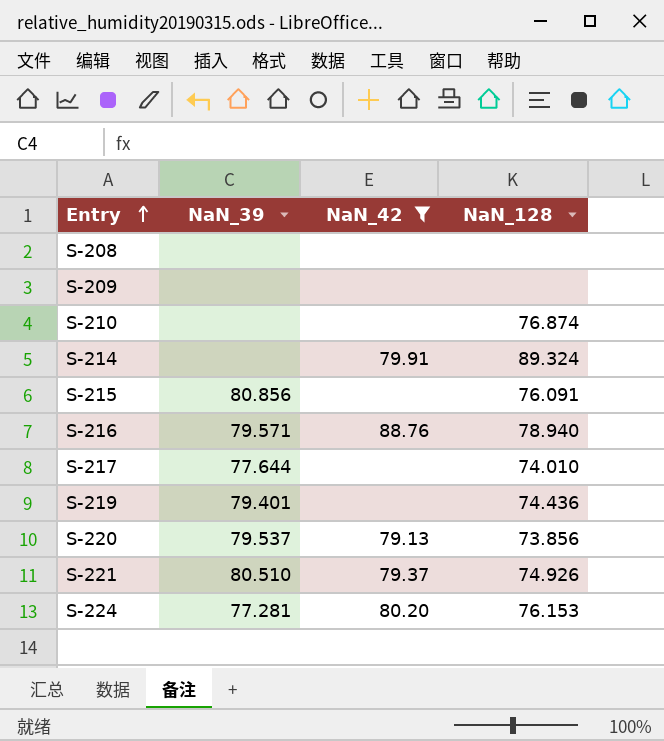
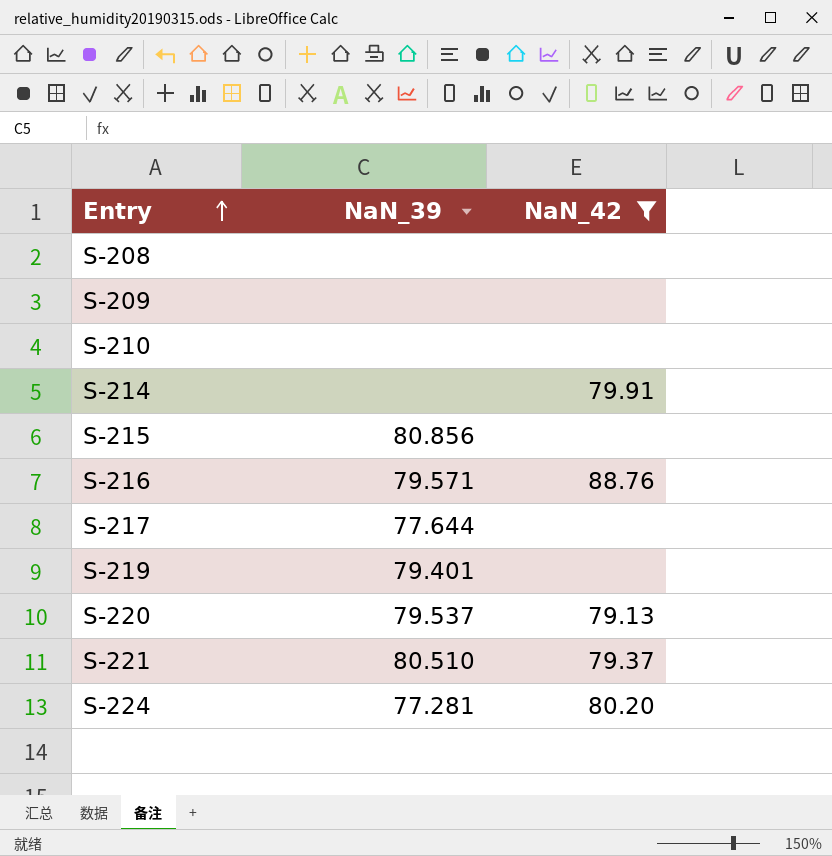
column NaN_128 | position: 4 -> none

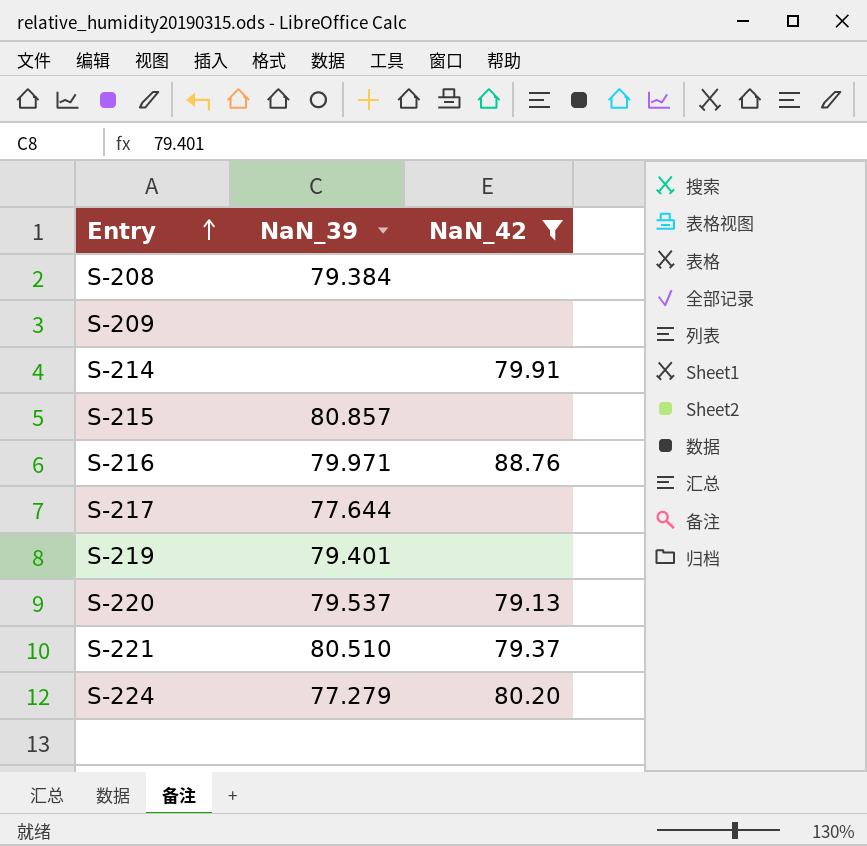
row S-210: none | none -> none
S-208 | NaN_39: none -> 79.384
S-215 | NaN_39: 80.856 -> 80.857
S-216 | NaN_39: 79.571 -> 79.971
S-224 | NaN_39: 77.281 -> 77.279

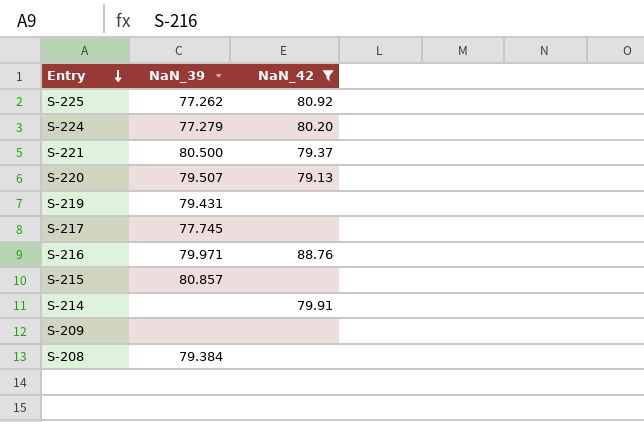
row order: Entry ascending -> Entry descending
row S-225: none -> 77.262 | 80.92
S-221 | NaN_39: 80.510 -> 80.500
S-220 | NaN_39: 79.537 -> 79.507
S-219 | NaN_39: 79.401 -> 79.431
S-217 | NaN_39: 77.644 -> 77.745

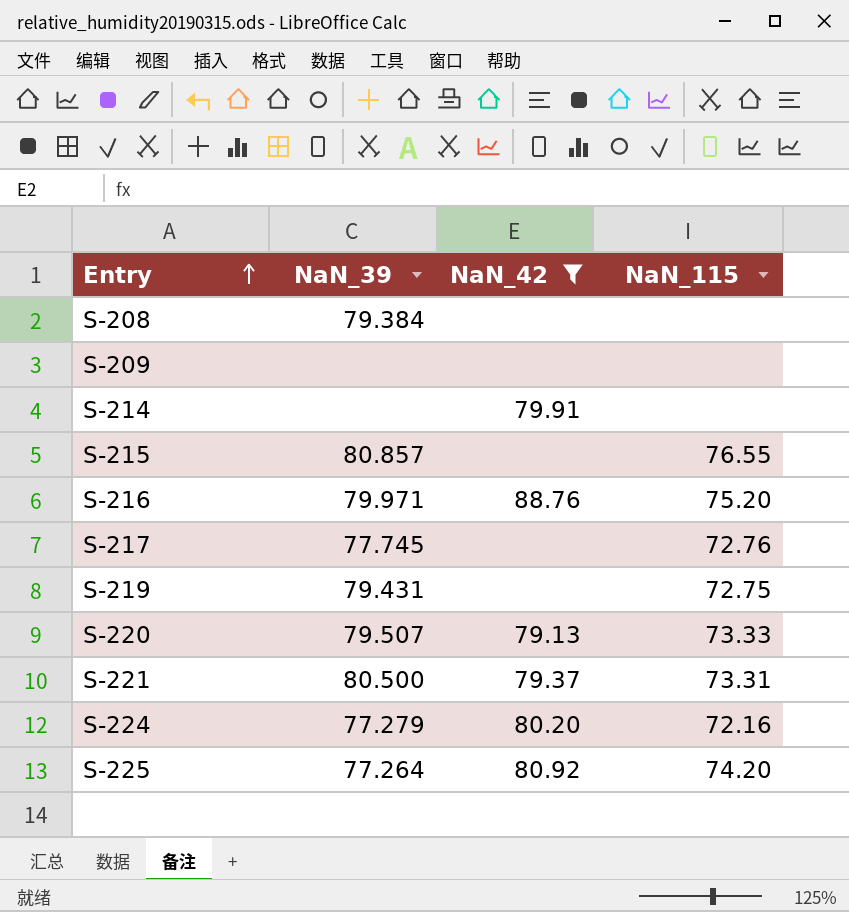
row order: Entry descending -> Entry ascending
column NaN_115 | position: none -> 4
S-225 | NaN_39: 77.262 -> 77.264

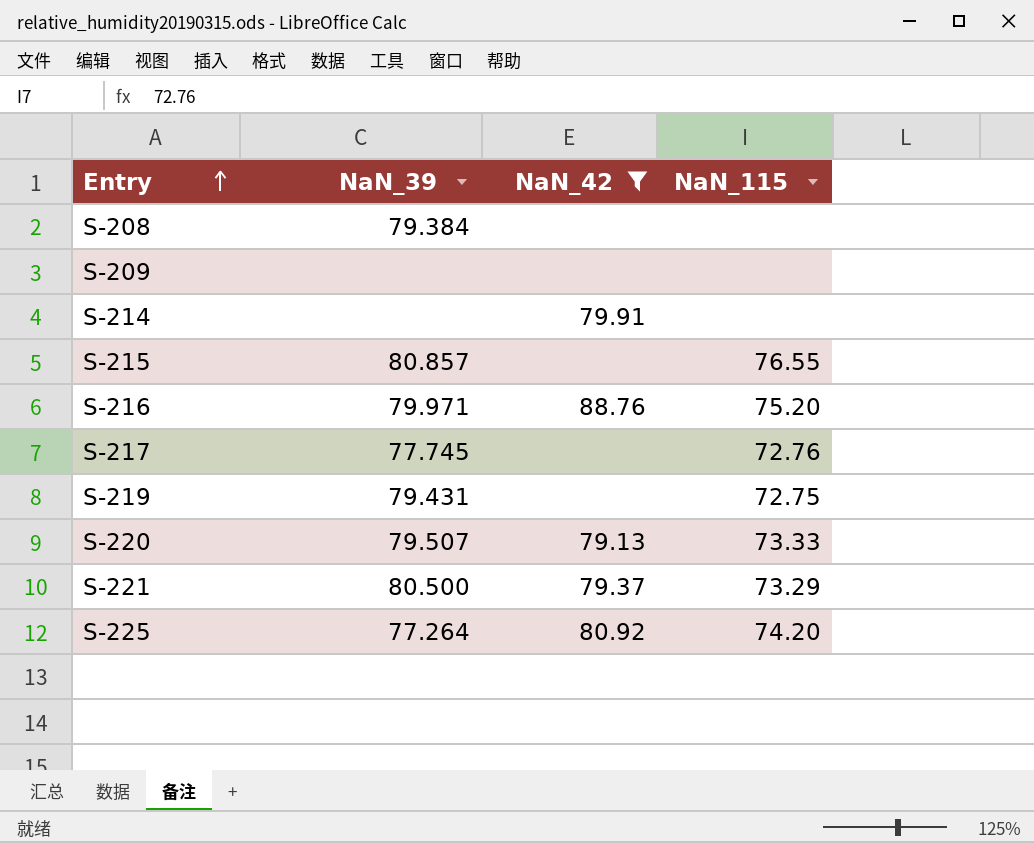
row S-224: 77.279 | 80.20 | 72.16 -> none
S-221 | NaN_115: 73.31 -> 73.29

